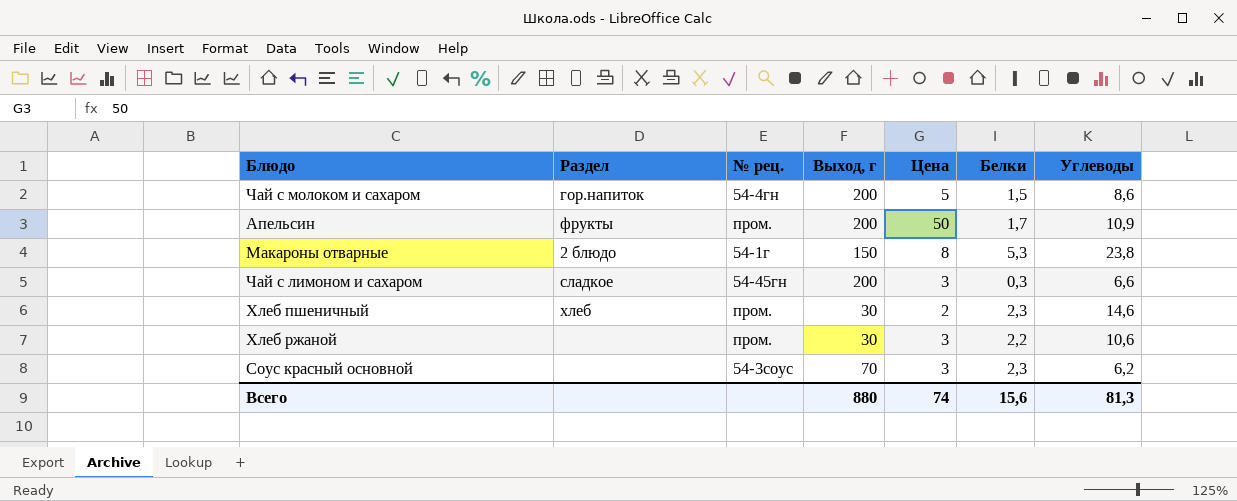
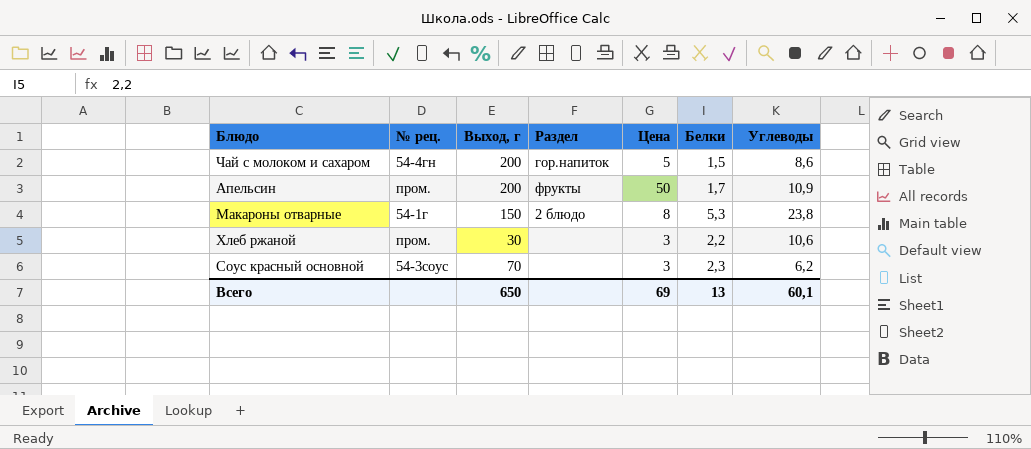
column Раздел | position: 2 -> 4
row Чай с лимоном и сахаром: сладкое | 54-45гн | 200 | 3 | 0,3 | 6,6 -> none
row Хлеб пшеничный: хлеб | пром. | 30 | 2 | 2,3 | 14,6 -> none
Всего | Выход, г: 880 -> 650
Всего | Цена: 74 -> 69
Всего | Белки: 15,6 -> 13
Всего | Углеводы: 81,3 -> 60,1

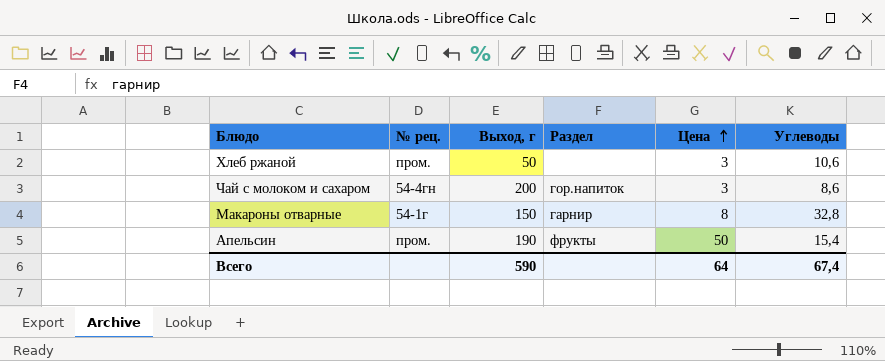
row order: none -> Цена ascending
column Белки | position: 6 -> none
row Соус красный основной: 54-3соус | 70 | none | 3 | 2,3 | 6,2 -> none
Хлеб ржаной | Выход, г: 30 -> 50
Чай с молоком и сахаром | Цена: 5 -> 3
Макароны отварные | Раздел: 2 блюдо -> гарнир
Макароны отварные | Углеводы: 23,8 -> 32,8
Апельсин | Выход, г: 200 -> 190
Апельсин | Углеводы: 10,9 -> 15,4
Всего | Выход, г: 650 -> 590
Всего | Цена: 69 -> 64
Всего | Углеводы: 60,1 -> 67,4

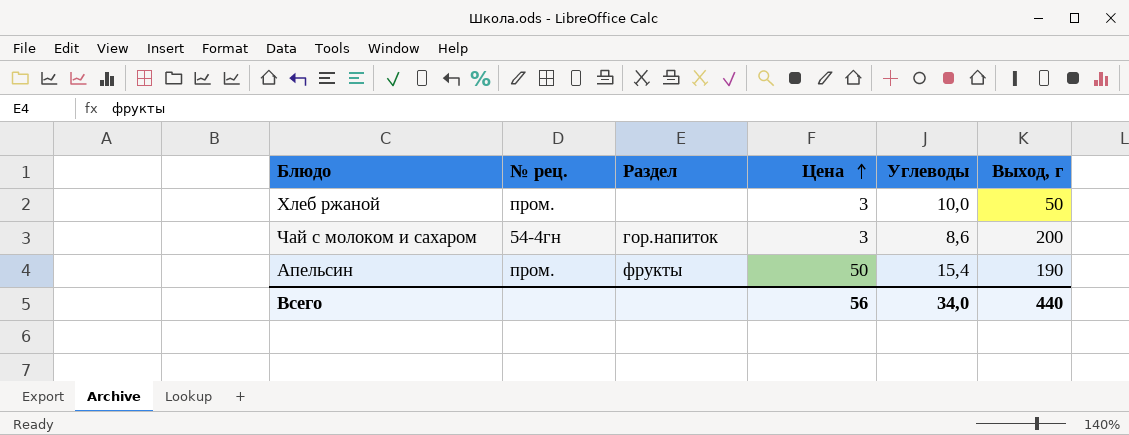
column Выход, г | position: 3 -> 6
row Макароны отварные: 54-1г | 150 | гарнир | 8 | 32,8 -> none
Хлеб ржаной | Углеводы: 10,6 -> 10,0
Всего | Цена: 64 -> 56
Всего | Углеводы: 67,4 -> 34,0
Всего | Выход, г: 590 -> 440

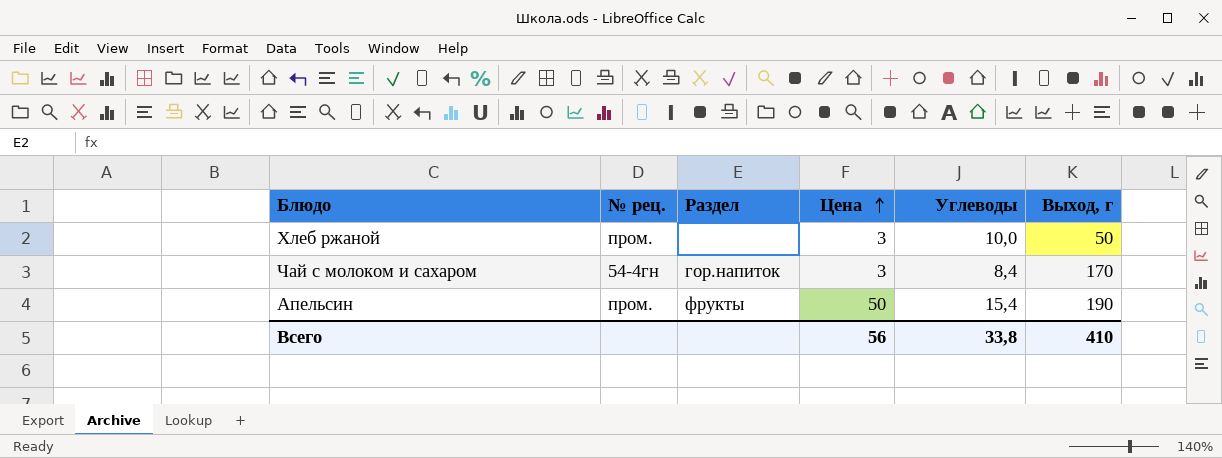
Чай с молоком и сахаром | Углеводы: 8,6 -> 8,4
Чай с молоком и сахаром | Выход, г: 200 -> 170
Всего | Углеводы: 34,0 -> 33,8
Всего | Выход, г: 440 -> 410

